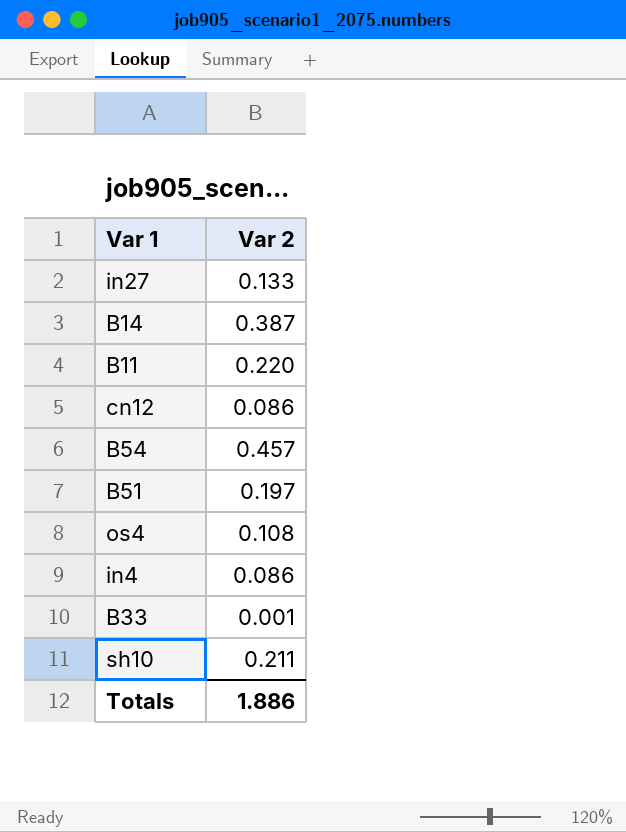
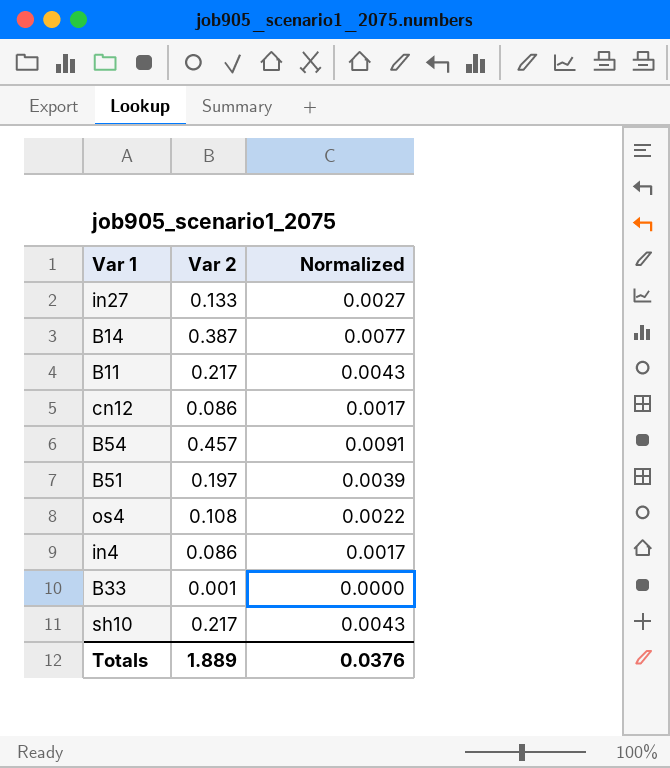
column Normalized | formula: none -> [Var 2] * 0.02
B11 | Var 2: 0.220 -> 0.217
sh10 | Var 2: 0.211 -> 0.217
Totals | Var 2: 1.886 -> 1.889

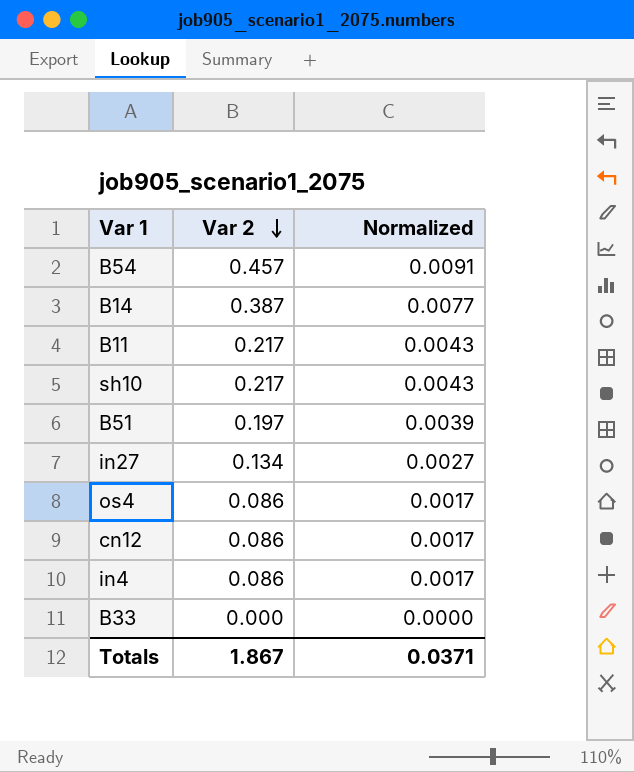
row order: none -> Var 2 descending
in27 | Var 2: 0.133 -> 0.134
os4 | Var 2: 0.108 -> 0.086
os4 | Normalized: 0.0022 -> 0.0017
B33 | Var 2: 0.001 -> 0.000
Totals | Var 2: 1.889 -> 1.867
Totals | Normalized: 0.0376 -> 0.0371

